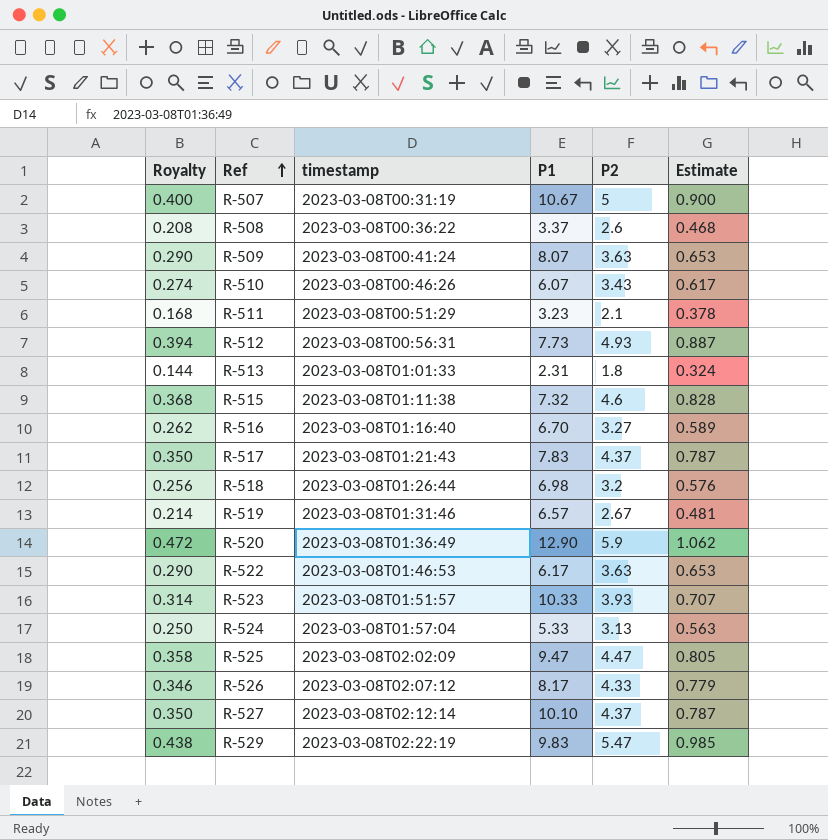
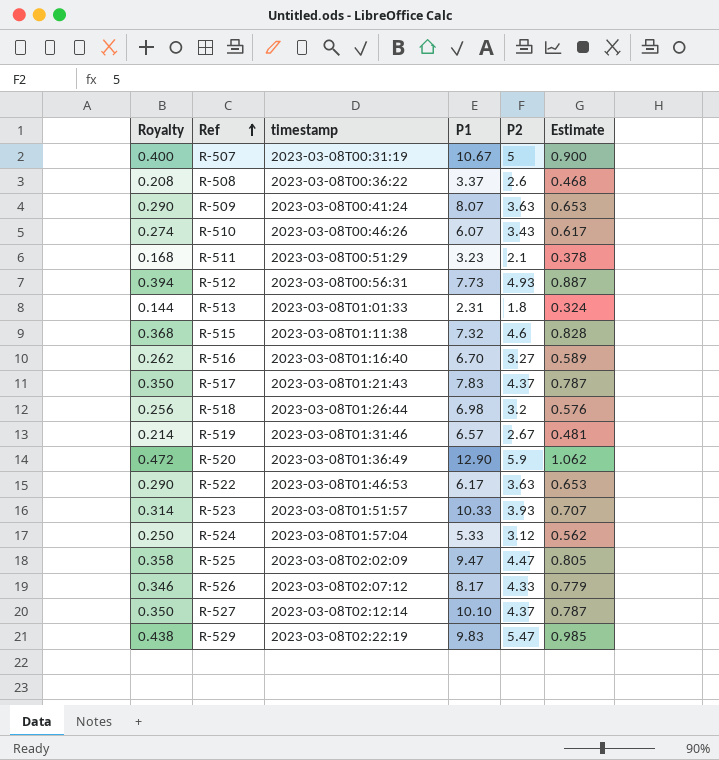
R-524 | P2: 3.13 -> 3.12
R-524 | Estimate: 0.563 -> 0.562

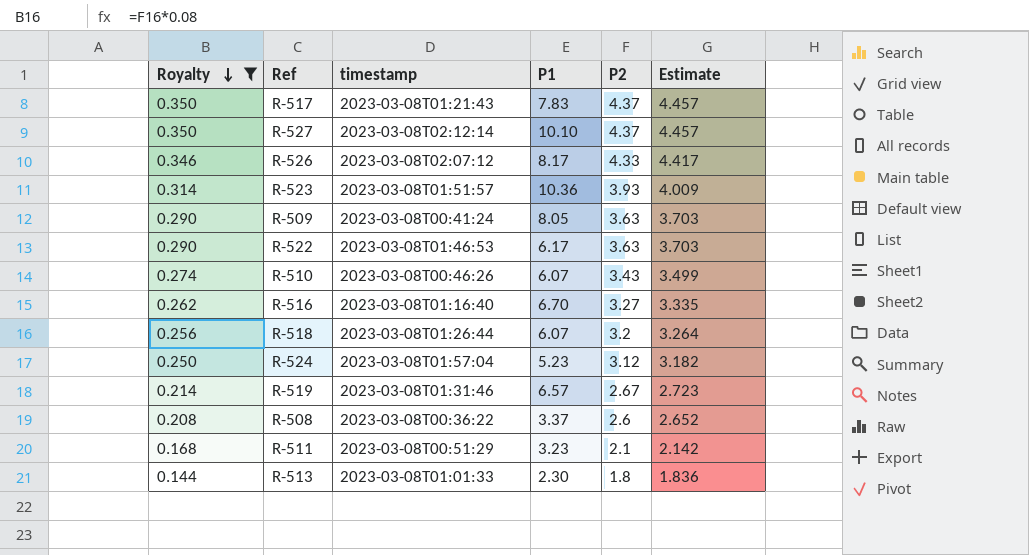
filter: none -> Royalty <= 0.350
row order: Ref ascending -> Royalty descending
column Estimate | formula: [P2] * 0.18 -> [P2] * 1.02
R-523 | P1: 10.33 -> 10.36
R-509 | P1: 8.07 -> 8.05
R-518 | P1: 6.98 -> 6.07
R-524 | P1: 5.33 -> 5.23
R-513 | P1: 2.31 -> 2.30

